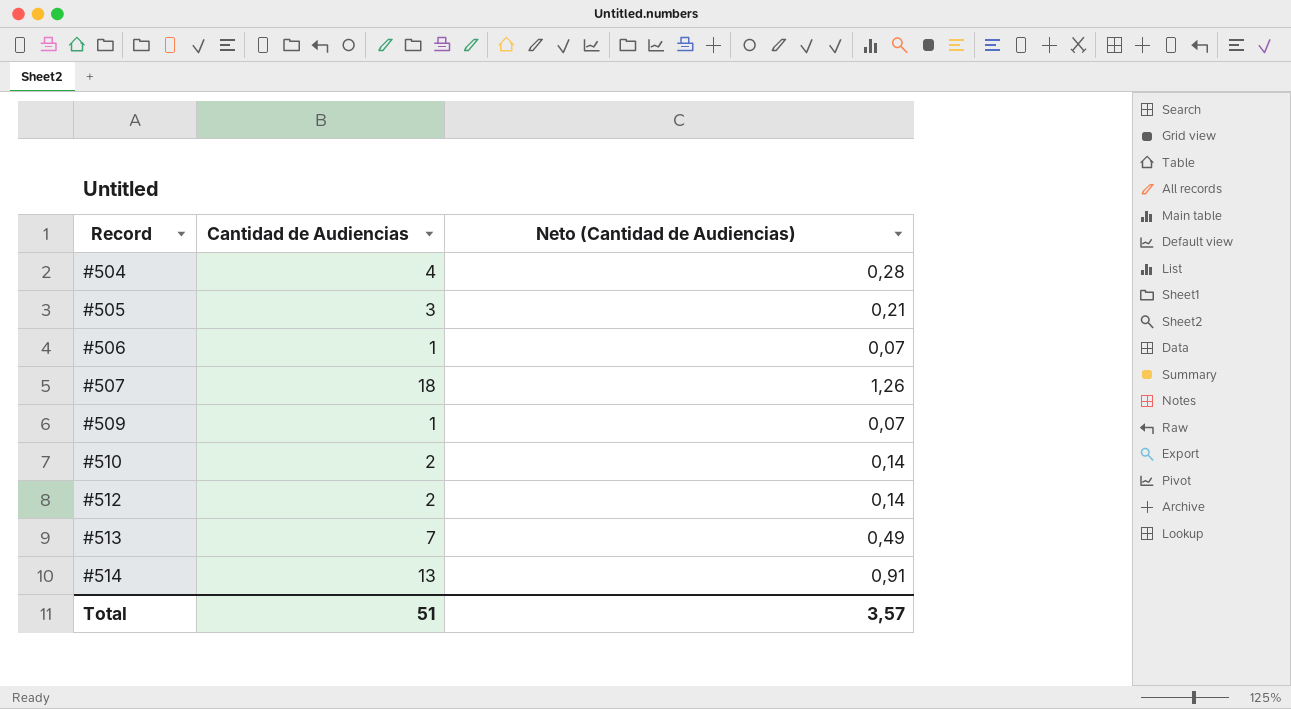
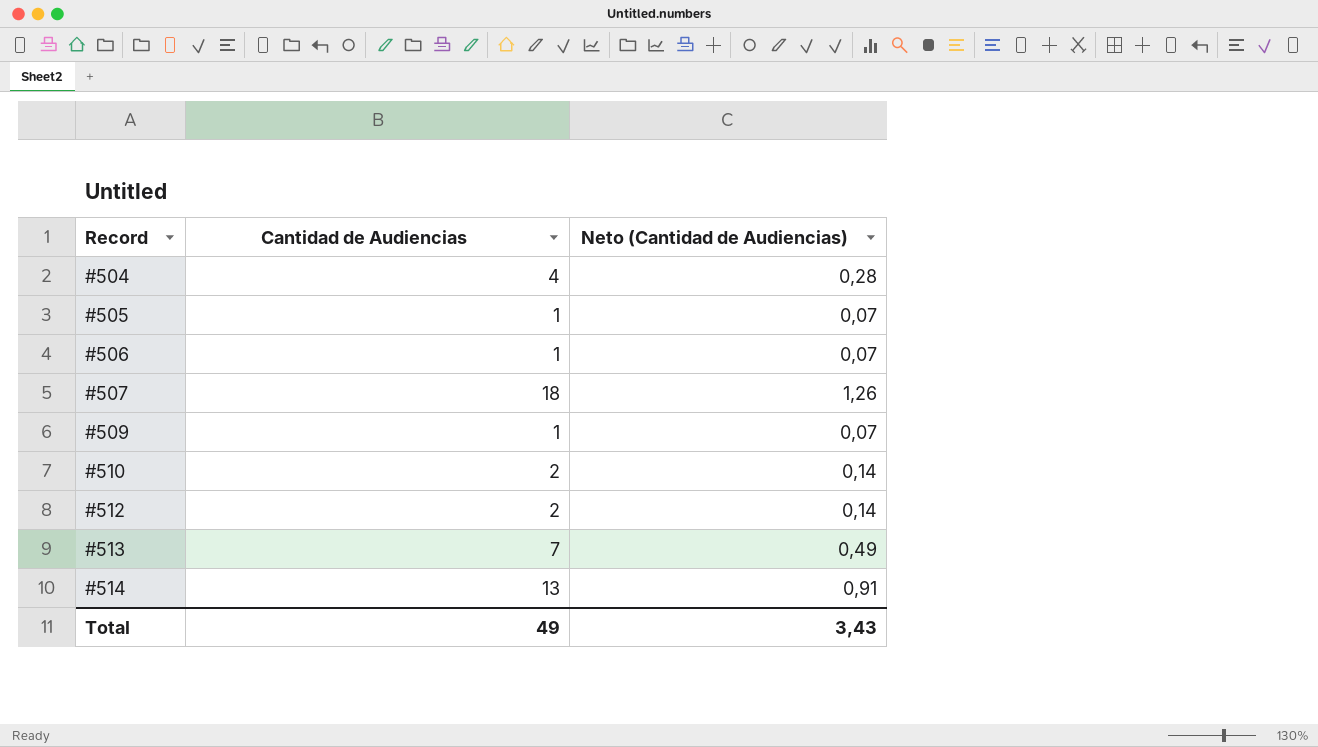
#505 | Cantidad de Audiencias: 3 -> 1
#505 | Neto (Cantidad de Audiencias): 0,21 -> 0,07
Total | Cantidad de Audiencias: 51 -> 49
Total | Neto (Cantidad de Audiencias): 3,57 -> 3,43

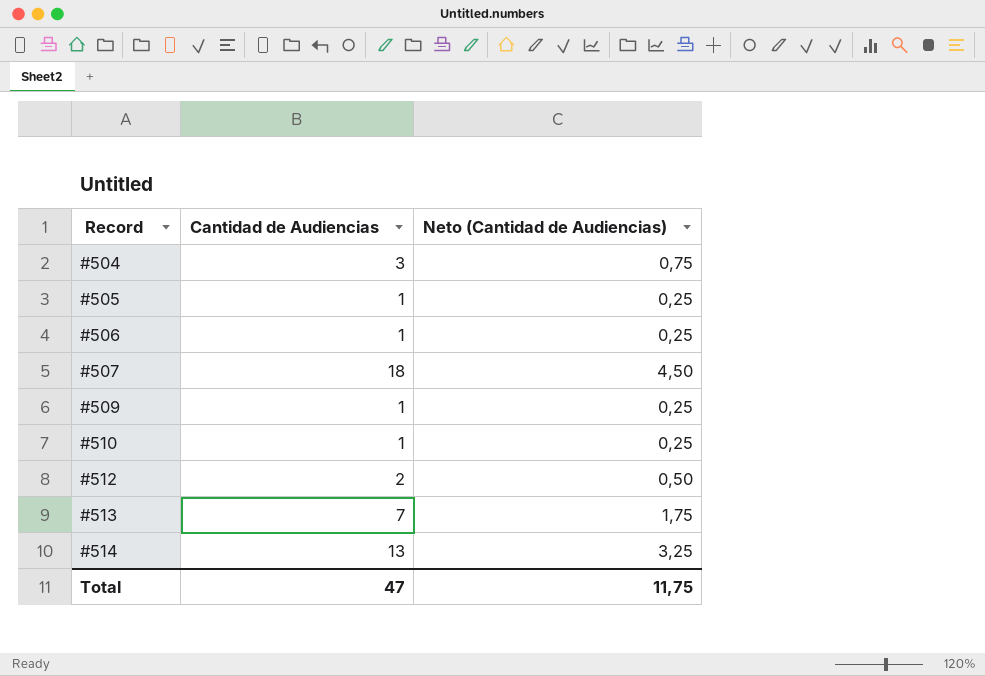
column Neto (Cantidad de Audiencias) | formula: [Cantidad de Audiencias] * 0,07 -> [Cantidad de Audiencias] * 0,25
#504 | Cantidad de Audiencias: 4 -> 3
#510 | Cantidad de Audiencias: 2 -> 1
Total | Cantidad de Audiencias: 49 -> 47
Total | Neto (Cantidad de Audiencias): 3,43 -> 11,75

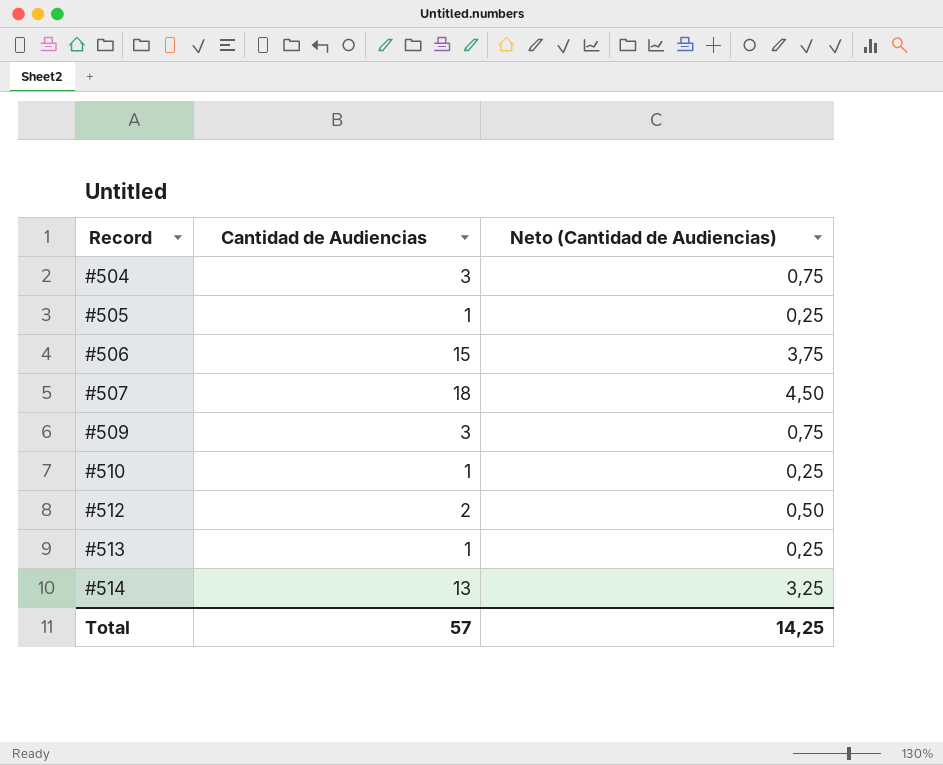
#506 | Cantidad de Audiencias: 1 -> 15
#506 | Neto (Cantidad de Audiencias): 0,25 -> 3,75
#509 | Cantidad de Audiencias: 1 -> 3
#509 | Neto (Cantidad de Audiencias): 0,25 -> 0,75
#513 | Cantidad de Audiencias: 7 -> 1
#513 | Neto (Cantidad de Audiencias): 1,75 -> 0,25
Total | Cantidad de Audiencias: 47 -> 57
Total | Neto (Cantidad de Audiencias): 11,75 -> 14,25

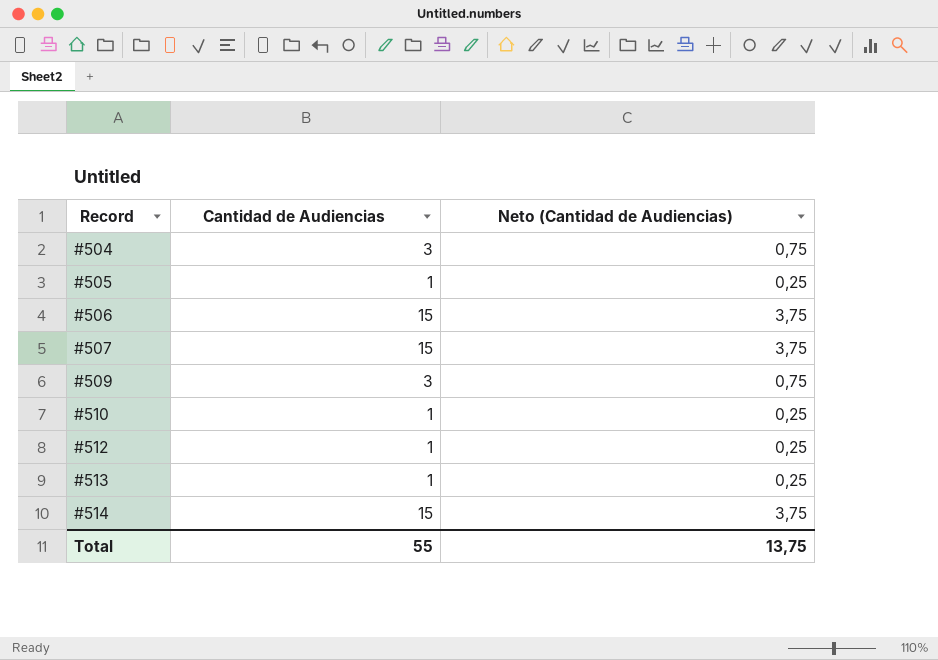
#507 | Cantidad de Audiencias: 18 -> 15
#507 | Neto (Cantidad de Audiencias): 4,50 -> 3,75
#512 | Cantidad de Audiencias: 2 -> 1
#512 | Neto (Cantidad de Audiencias): 0,50 -> 0,25
#514 | Cantidad de Audiencias: 13 -> 15
#514 | Neto (Cantidad de Audiencias): 3,25 -> 3,75
Total | Cantidad de Audiencias: 57 -> 55
Total | Neto (Cantidad de Audiencias): 14,25 -> 13,75

